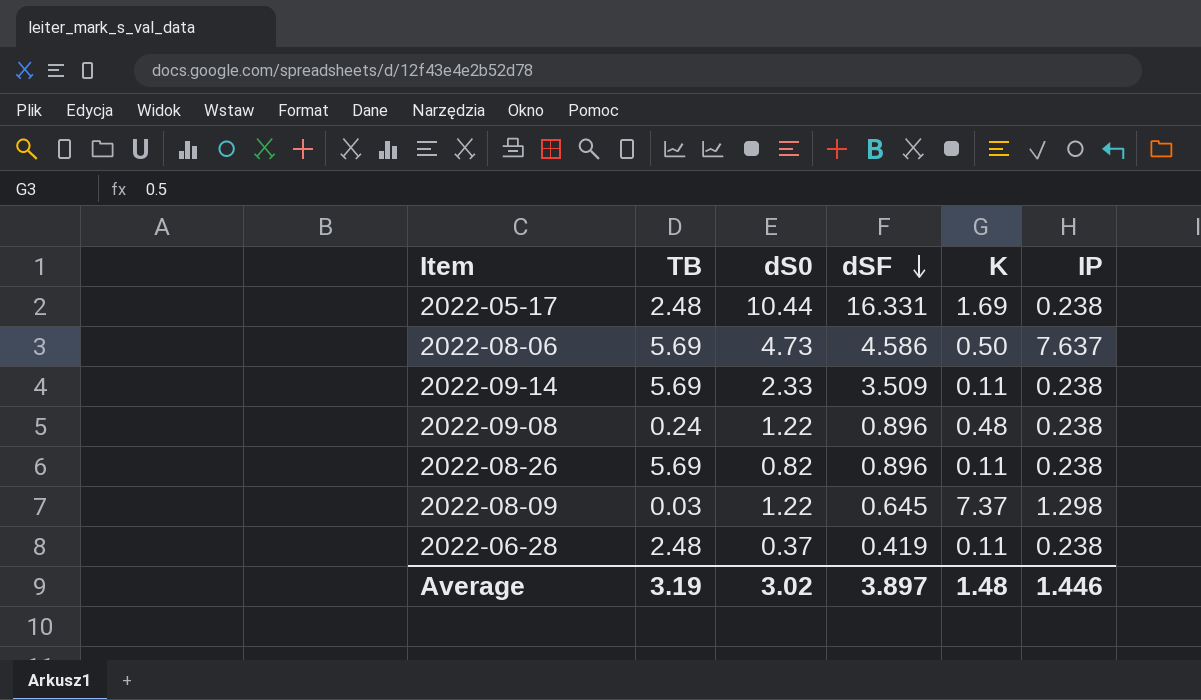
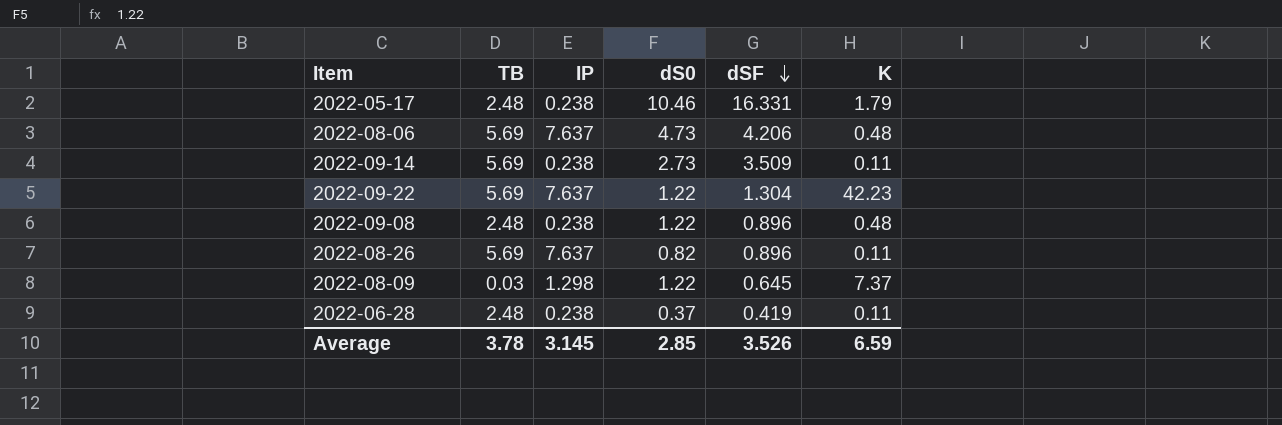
column IP | position: 6 -> 3
2022-05-17 | dS0: 10.44 -> 10.46
2022-05-17 | K: 1.69 -> 1.79
2022-08-06 | dSF: 4.586 -> 4.206
2022-08-06 | K: 0.50 -> 0.48
2022-09-14 | dS0: 2.33 -> 2.73
row 2022-09-22: none -> 5.69 | 7.637 | 1.22 | 1.304 | 42.23
2022-09-08 | TB: 0.24 -> 2.48
2022-08-26 | IP: 0.238 -> 7.637
Average | TB: 3.19 -> 3.78
Average | IP: 1.446 -> 3.145
Average | dS0: 3.02 -> 2.85
Average | dSF: 3.897 -> 3.526
Average | K: 1.48 -> 6.59

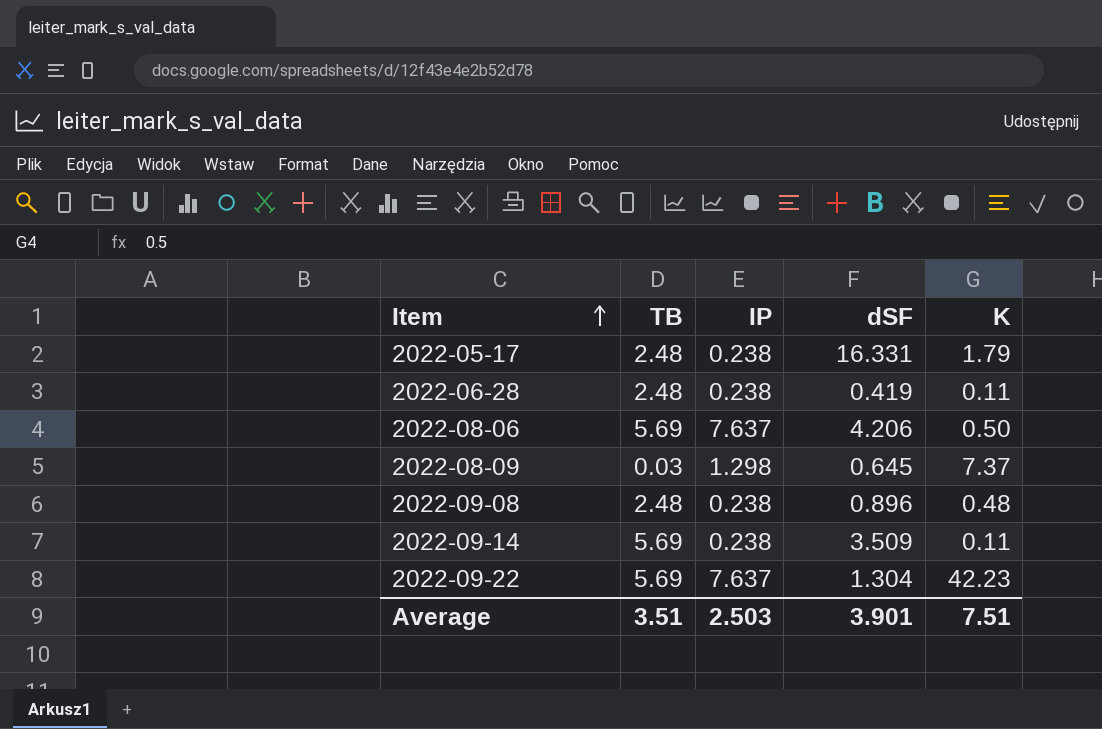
row order: dSF descending -> Item ascending
column dS0 | position: 4 -> none
row 2022-08-26: 5.69 | 7.637 | 0.82 | 0.896 | 0.11 -> none
2022-08-06 | K: 0.48 -> 0.50
Average | TB: 3.78 -> 3.51
Average | IP: 3.145 -> 2.503
Average | dSF: 3.526 -> 3.901
Average | K: 6.59 -> 7.51

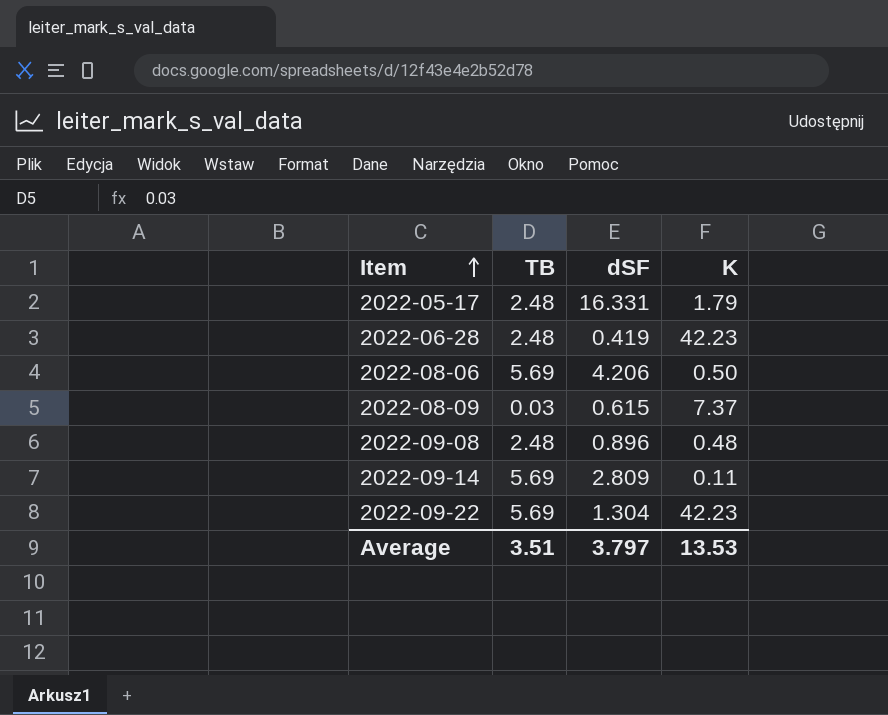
column IP | position: 3 -> none
2022-06-28 | K: 0.11 -> 42.23
2022-08-09 | dSF: 0.645 -> 0.615
2022-09-14 | dSF: 3.509 -> 2.809
Average | dSF: 3.901 -> 3.797
Average | K: 7.51 -> 13.53

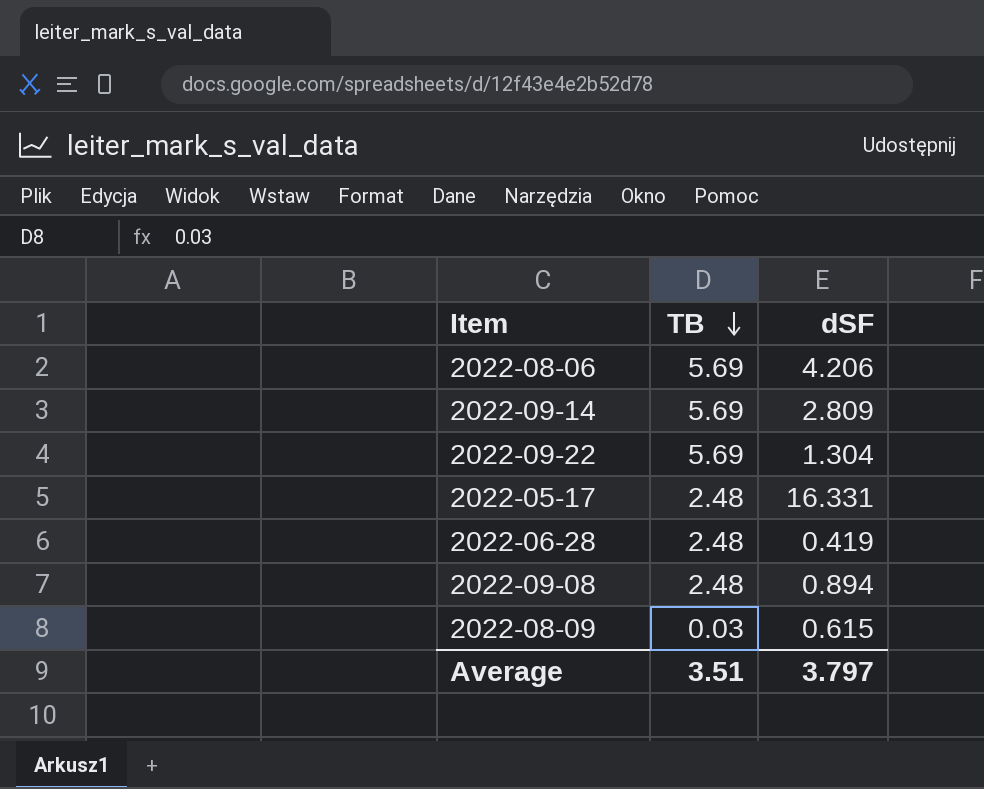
row order: Item ascending -> TB descending
column K | position: 4 -> none
2022-09-08 | dSF: 0.896 -> 0.894

